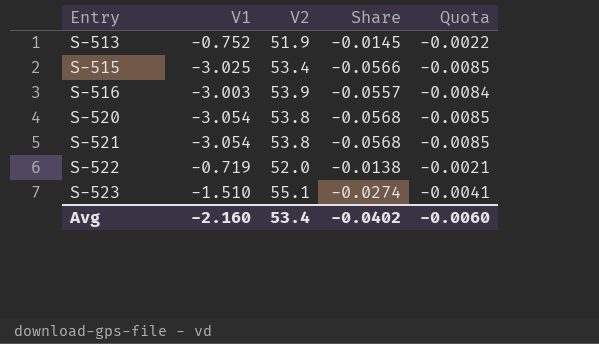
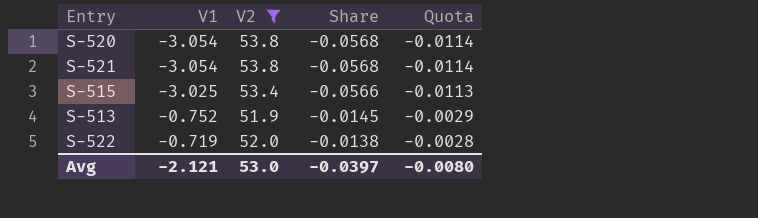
filter: none -> V2 <= 53.8
row order: Entry ascending -> V1 ascending
column Quota | formula: [Share] * 0.15 -> [Share] * 0.2
Avg | V1: -2.160 -> -2.121
Avg | V2: 53.4 -> 53.0
Avg | Share: -0.0402 -> -0.0397
Avg | Quota: -0.0060 -> -0.0080

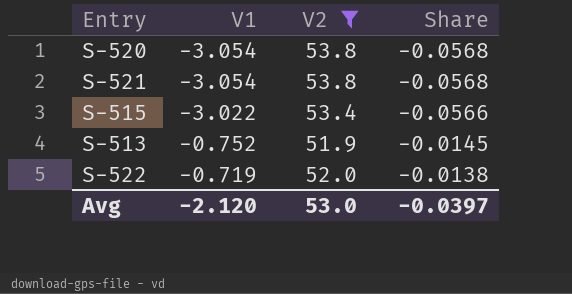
column Quota | formula: [Share] * 0.2 -> none
S-515 | V1: -3.025 -> -3.022
Avg | V1: -2.121 -> -2.120

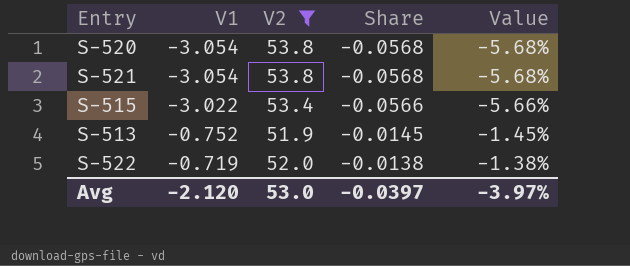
column Value | formula: none -> [V1] / [V2]

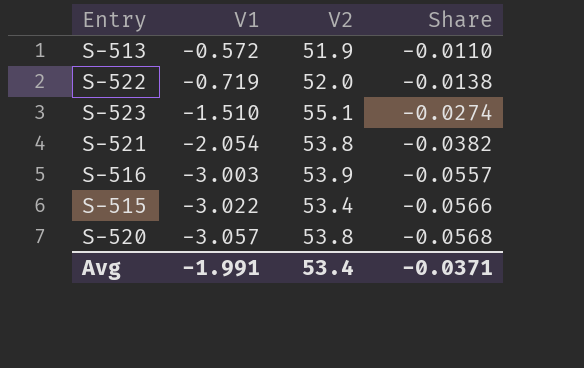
filter: V2 <= 53.8 -> none
row order: V1 ascending -> V1 descending
column Value | formula: [V1] / [V2] -> none
S-513 | V1: -0.752 -> -0.572
S-513 | Share: -0.0145 -> -0.0110
S-521 | V1: -3.054 -> -2.054
S-521 | Share: -0.0568 -> -0.0382
S-520 | V1: -3.054 -> -3.057
Avg | V1: -2.120 -> -1.991
Avg | V2: 53.0 -> 53.4
Avg | Share: -0.0397 -> -0.0371

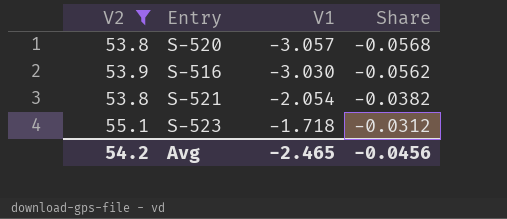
filter: none -> V2 >= 53.8
row order: V1 descending -> V1 ascending
column V2 | position: 3 -> 1
S-516 | V1: -3.003 -> -3.030
S-516 | Share: -0.0557 -> -0.0562
S-523 | V1: -1.510 -> -1.718
S-523 | Share: -0.0274 -> -0.0312
Avg | V2: 53.4 -> 54.2
Avg | V1: -1.991 -> -2.465
Avg | Share: -0.0371 -> -0.0456

